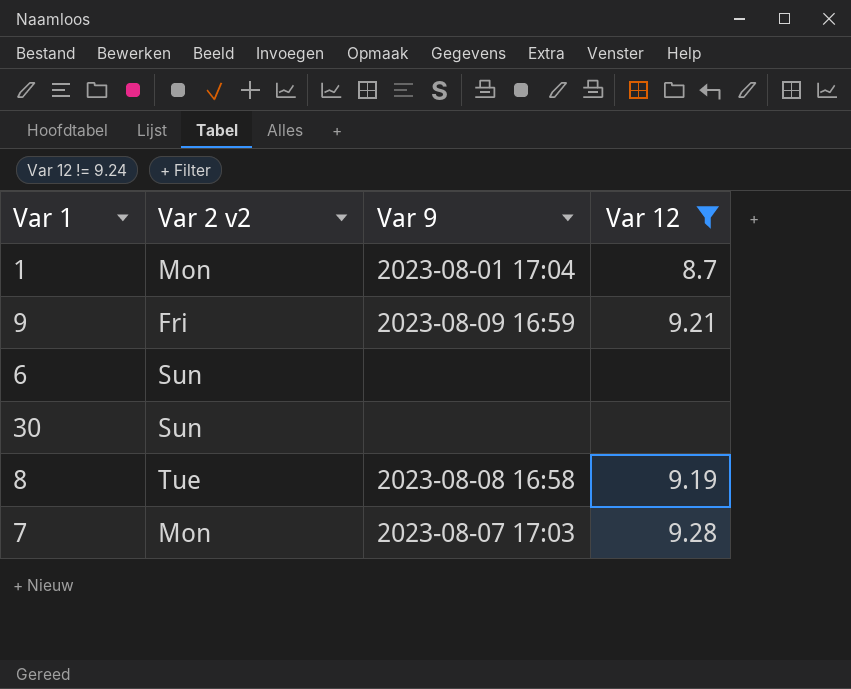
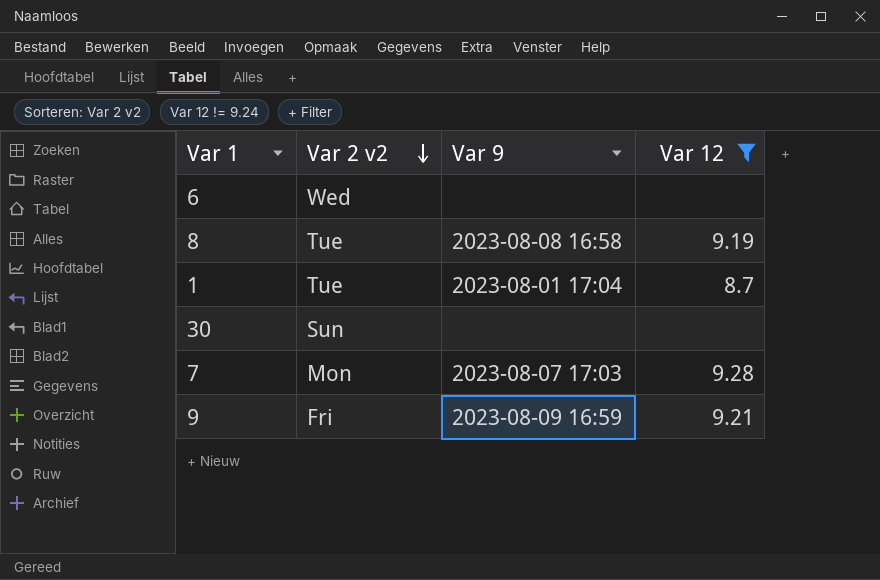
row order: none -> Var 2 v2 descending
6 | Var 2 v2: Sun -> Wed
1 | Var 2 v2: Mon -> Tue

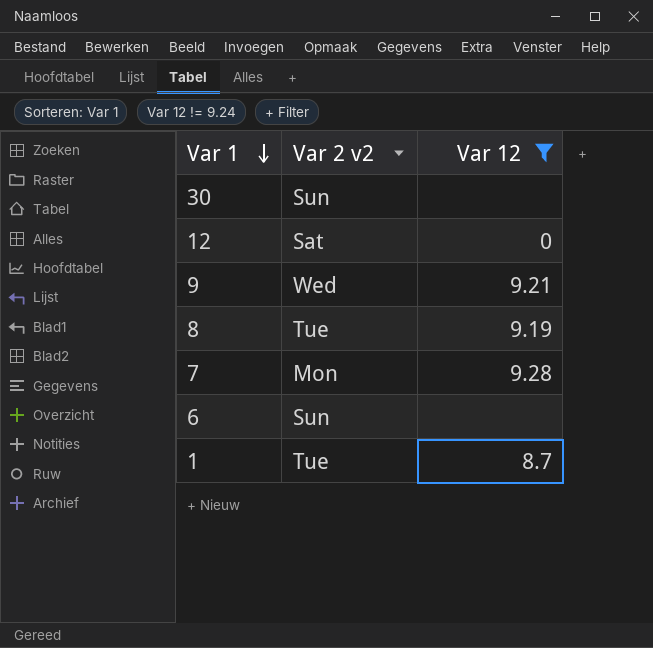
row order: Var 2 v2 descending -> Var 1 descending
column Var 9 | position: 3 -> none
row 12: none -> Sat | 0
9 | Var 2 v2: Fri -> Wed
6 | Var 2 v2: Wed -> Sun

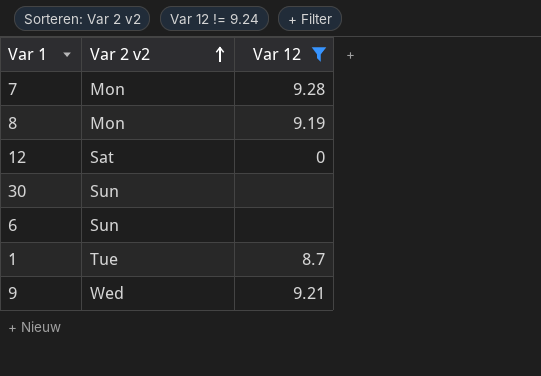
row order: Var 1 descending -> Var 2 v2 ascending
8 | Var 2 v2: Tue -> Mon

